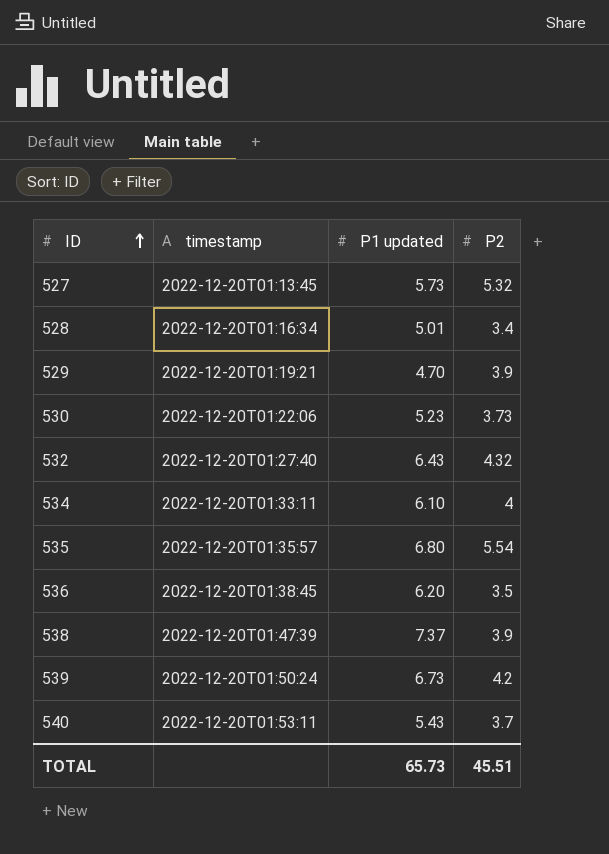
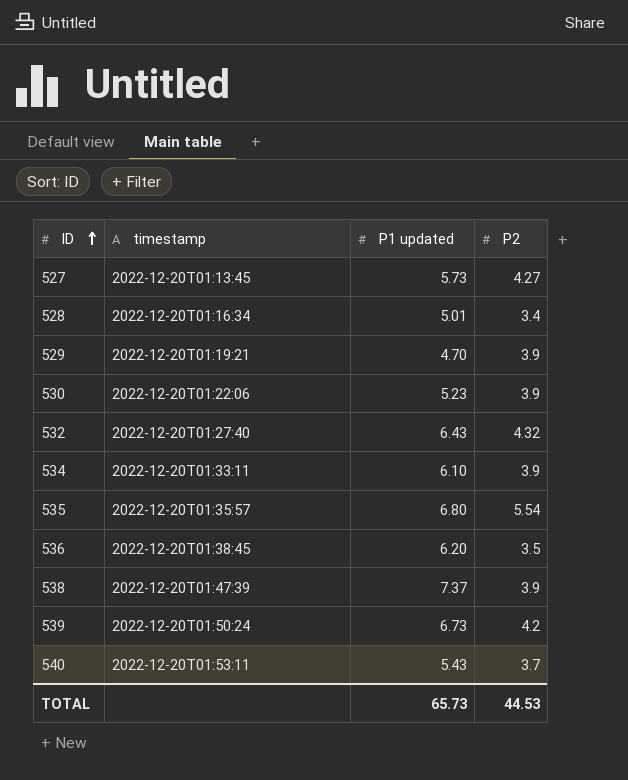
527 | P2: 5.32 -> 4.27
530 | P2: 3.73 -> 3.9
534 | P2: 4 -> 3.9
TOTAL | P2: 45.51 -> 44.53

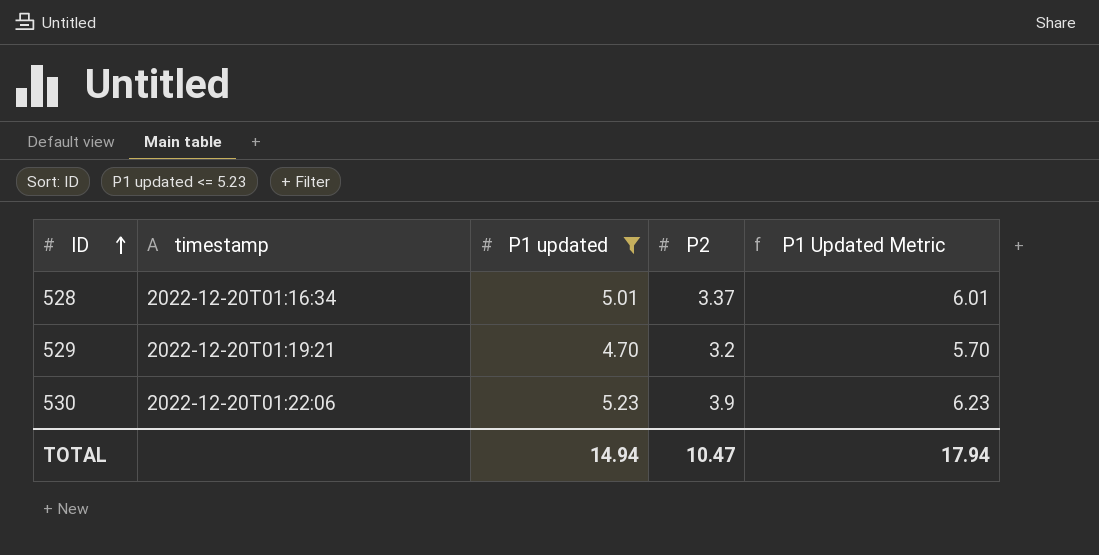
filter: none -> P1 updated <= 5.23
column P1 Updated Metric | formula: none -> [P1 updated] + 1
528 | P2: 3.4 -> 3.37
529 | P2: 3.9 -> 3.2
TOTAL | P1 updated: 65.73 -> 14.94
TOTAL | P2: 44.53 -> 10.47

